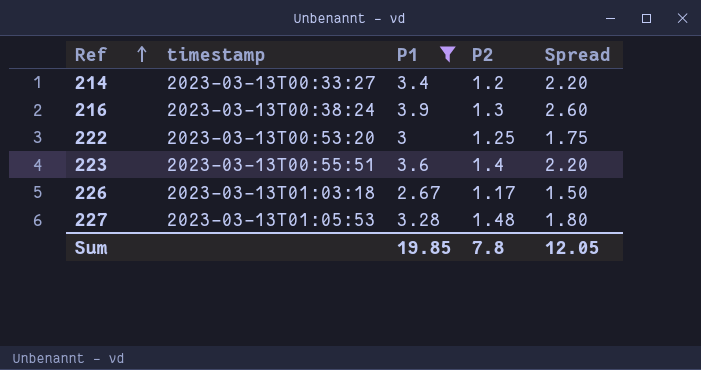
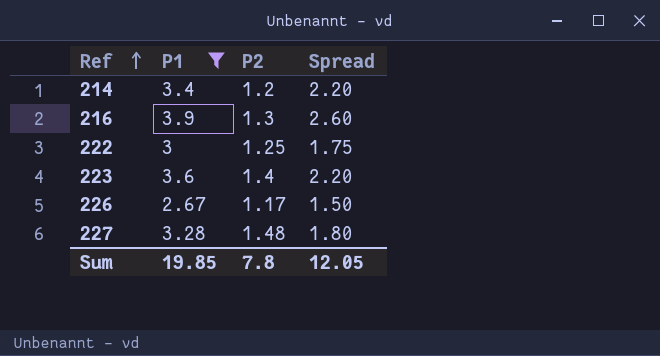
column timestamp | position: 2 -> none

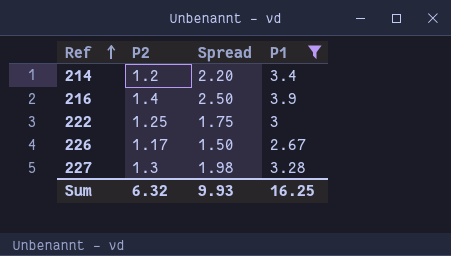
column P1 | position: 2 -> 4
row 223: 3.6 | 1.4 | 2.20 -> none
216 | P2: 1.3 -> 1.4
216 | Spread: 2.60 -> 2.50
227 | P2: 1.48 -> 1.3
227 | Spread: 1.80 -> 1.98
Sum | P2: 7.8 -> 6.32
Sum | Spread: 12.05 -> 9.93
Sum | P1: 19.85 -> 16.25

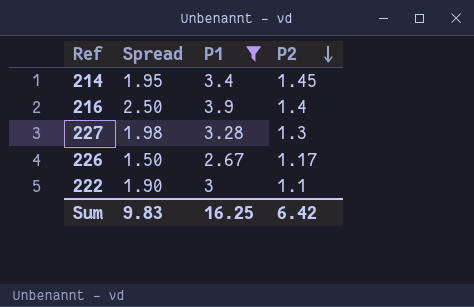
row order: Ref ascending -> P2 descending
column P2 | position: 2 -> 4
214 | Spread: 2.20 -> 1.95
214 | P2: 1.2 -> 1.45
222 | Spread: 1.75 -> 1.90
222 | P2: 1.25 -> 1.1
Sum | Spread: 9.93 -> 9.83
Sum | P2: 6.32 -> 6.42

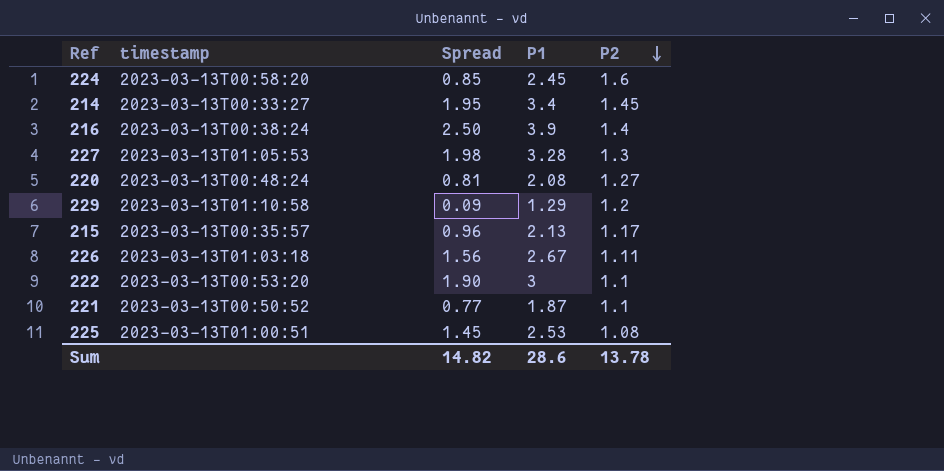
filter: P1 >= 2.67 -> none
column timestamp | position: none -> 2
226 | Spread: 1.50 -> 1.56
226 | P2: 1.17 -> 1.11
Sum | Spread: 9.83 -> 14.82
Sum | P1: 16.25 -> 28.6
Sum | P2: 6.42 -> 13.78

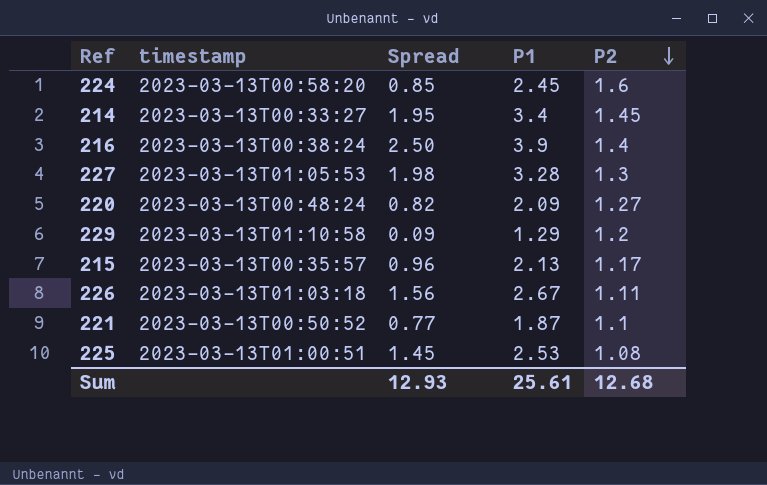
row 222: 2023-03-13T00:53:20 | 1.90 | 3 | 1.1 -> none
220 | Spread: 0.81 -> 0.82
220 | P1: 2.08 -> 2.09
Sum | Spread: 14.82 -> 12.93
Sum | P1: 28.6 -> 25.61
Sum | P2: 13.78 -> 12.68

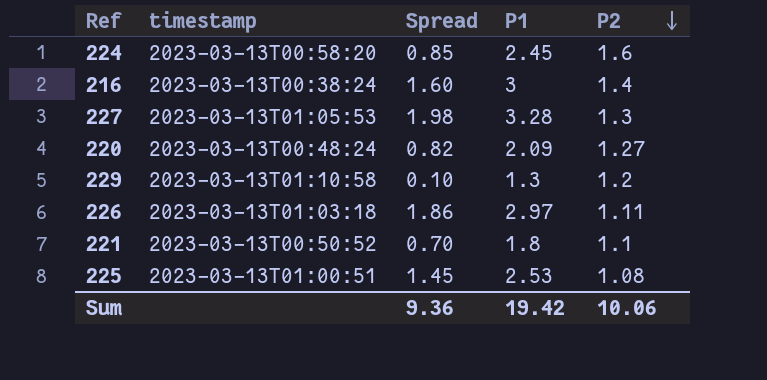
row 214: 2023-03-13T00:33:27 | 1.95 | 3.4 | 1.45 -> none
row 215: 2023-03-13T00:35:57 | 0.96 | 2.13 | 1.17 -> none
216 | Spread: 2.50 -> 1.60
216 | P1: 3.9 -> 3
229 | Spread: 0.09 -> 0.10
229 | P1: 1.29 -> 1.3
226 | Spread: 1.56 -> 1.86
226 | P1: 2.67 -> 2.97
221 | Spread: 0.77 -> 0.70
221 | P1: 1.87 -> 1.8
Sum | Spread: 12.93 -> 9.36
Sum | P1: 25.61 -> 19.42
Sum | P2: 12.68 -> 10.06

